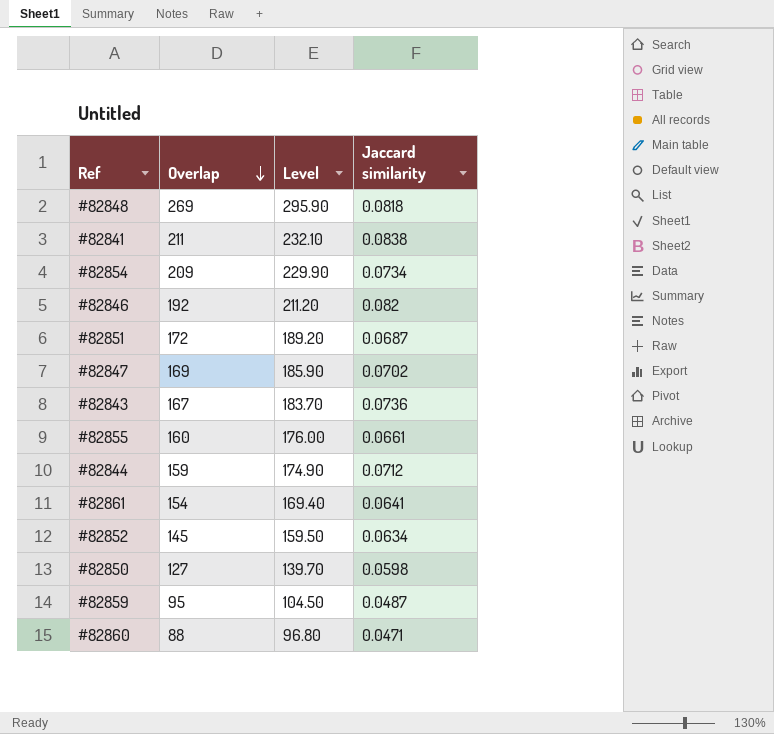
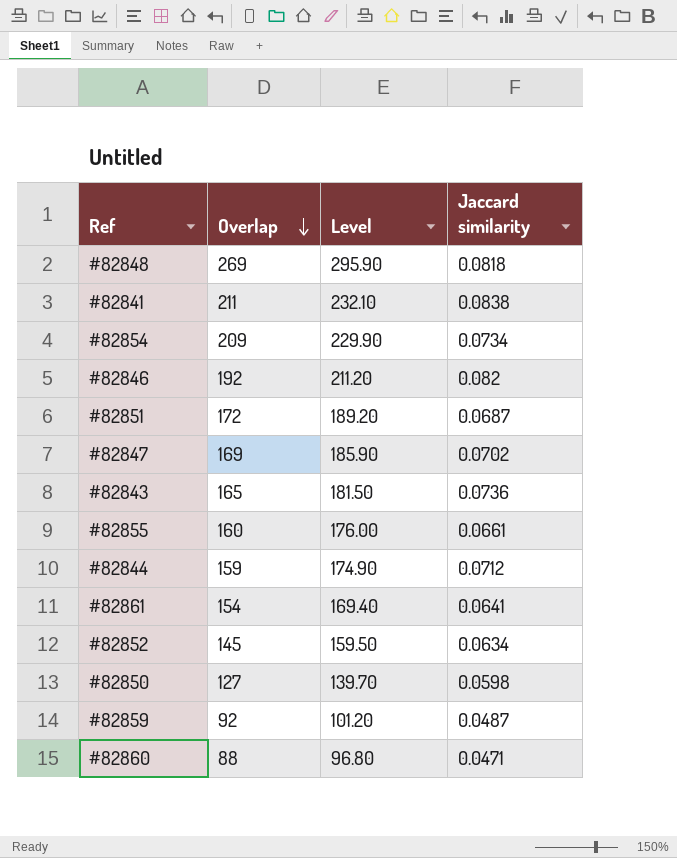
#82843 | Overlap: 167 -> 165
#82843 | Level: 183.70 -> 181.50
#82859 | Overlap: 95 -> 92
#82859 | Level: 104.50 -> 101.20

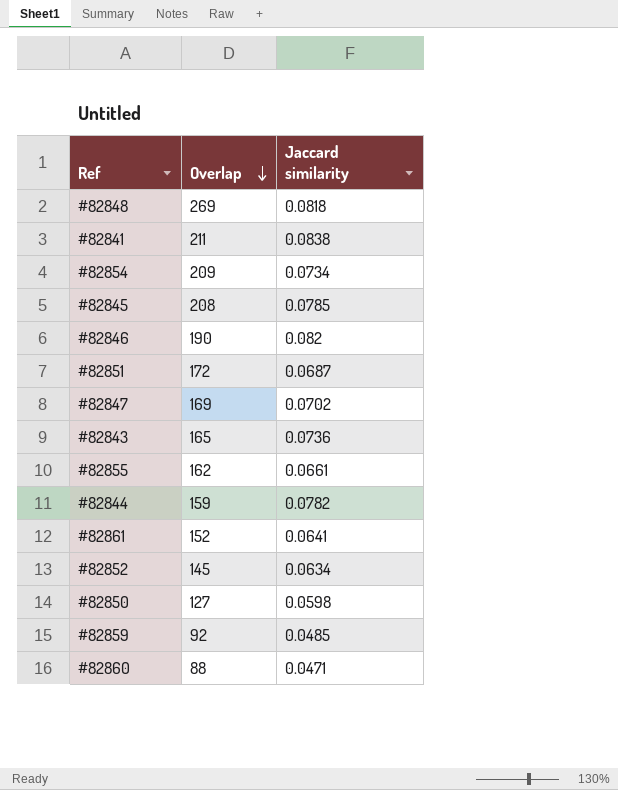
column Level | formula: [Overlap] * 1.1 -> none
row #82845: none -> 208 | 0.0785
#82846 | Overlap: 192 -> 190
#82855 | Overlap: 160 -> 162
#82844 | Jaccard similarity: 0.0712 -> 0.0782
#82861 | Overlap: 154 -> 152
#82859 | Jaccard similarity: 0.0487 -> 0.0485

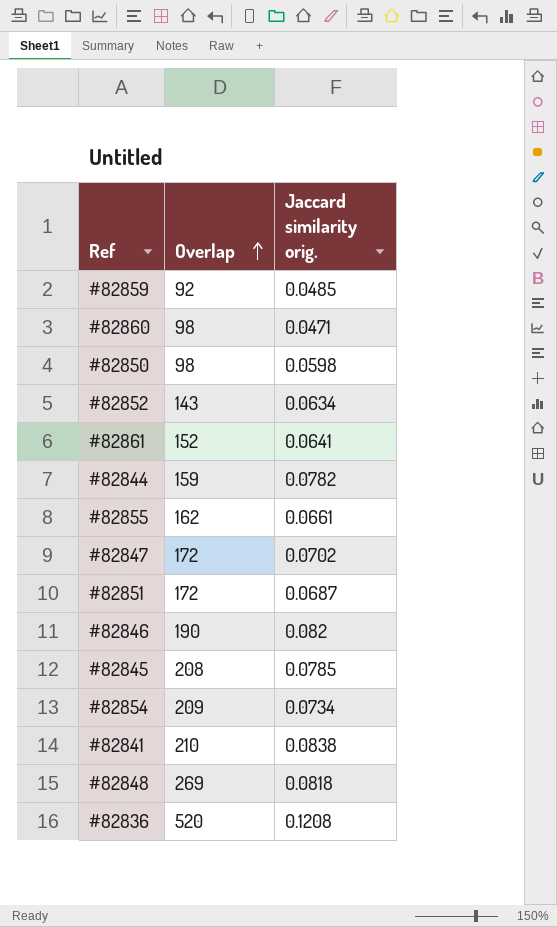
row order: Overlap descending -> Overlap ascending
column name: Jaccard similarity -> Jaccard similarity orig.
row #82843: 165 | 0.0736 -> none
#82860 | Overlap: 88 -> 98
#82850 | Overlap: 127 -> 98
#82852 | Overlap: 145 -> 143
#82847 | Overlap: 169 -> 172
#82841 | Overlap: 211 -> 210
row #82836: none -> 520 | 0.1208

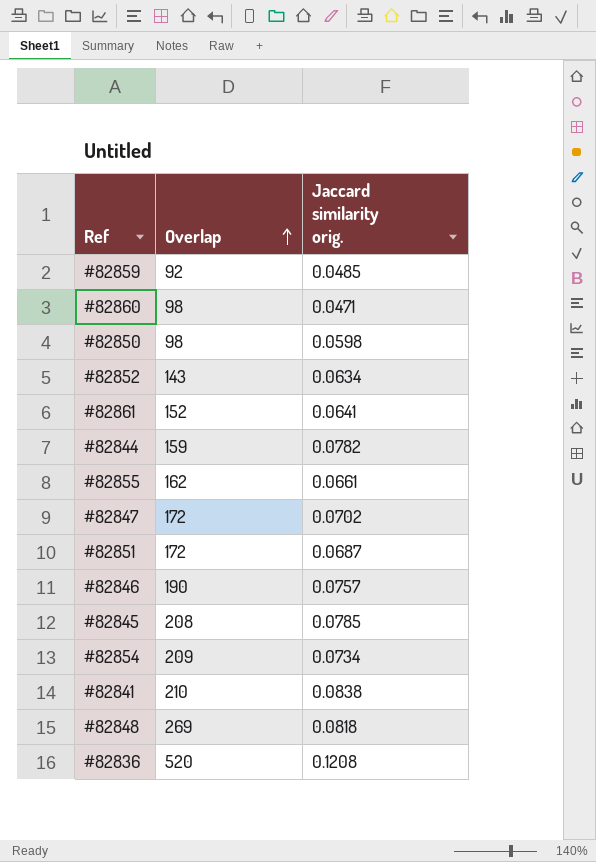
#82846 | Jaccard similarity orig.: 0.082 -> 0.0757

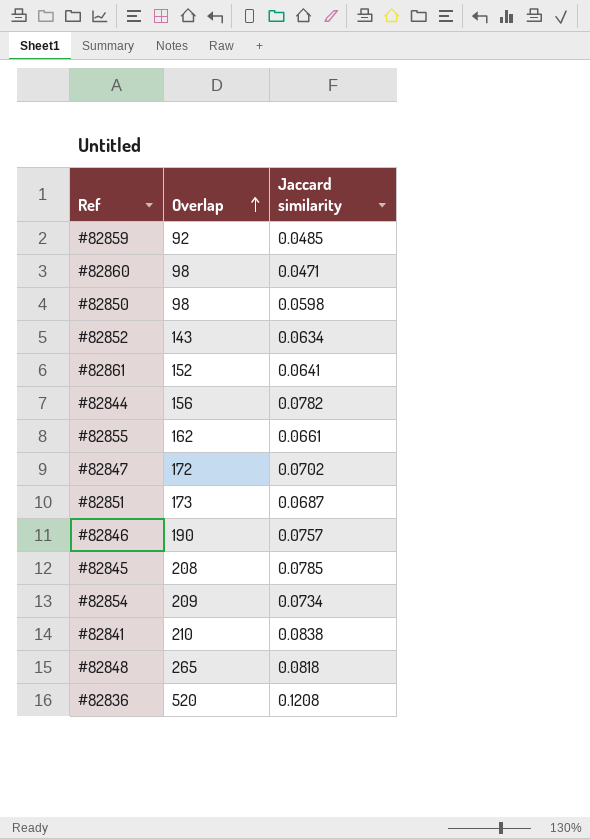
column name: Jaccard similarity orig. -> Jaccard similarity
#82844 | Overlap: 159 -> 156
#82851 | Overlap: 172 -> 173
#82848 | Overlap: 269 -> 265

